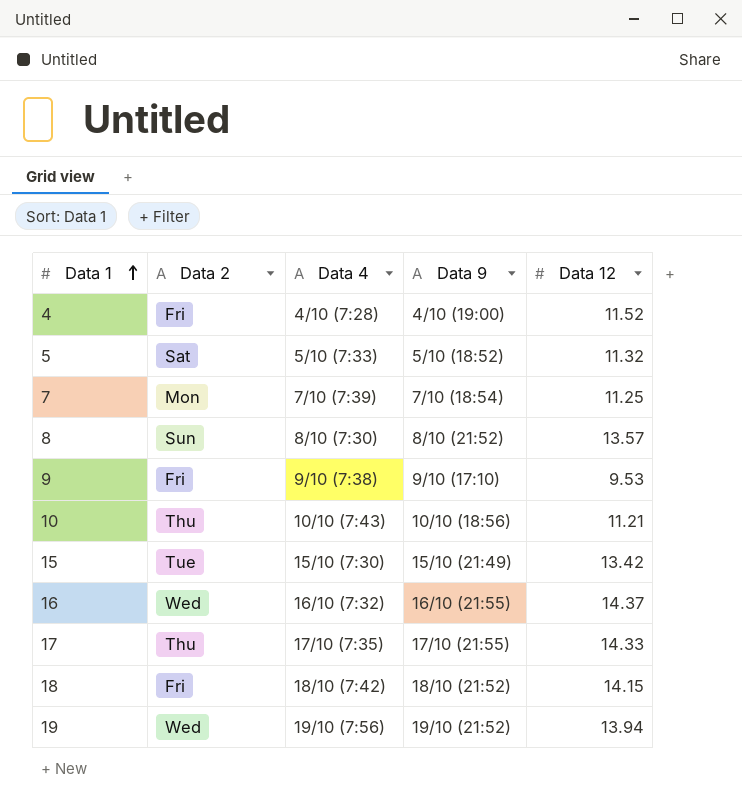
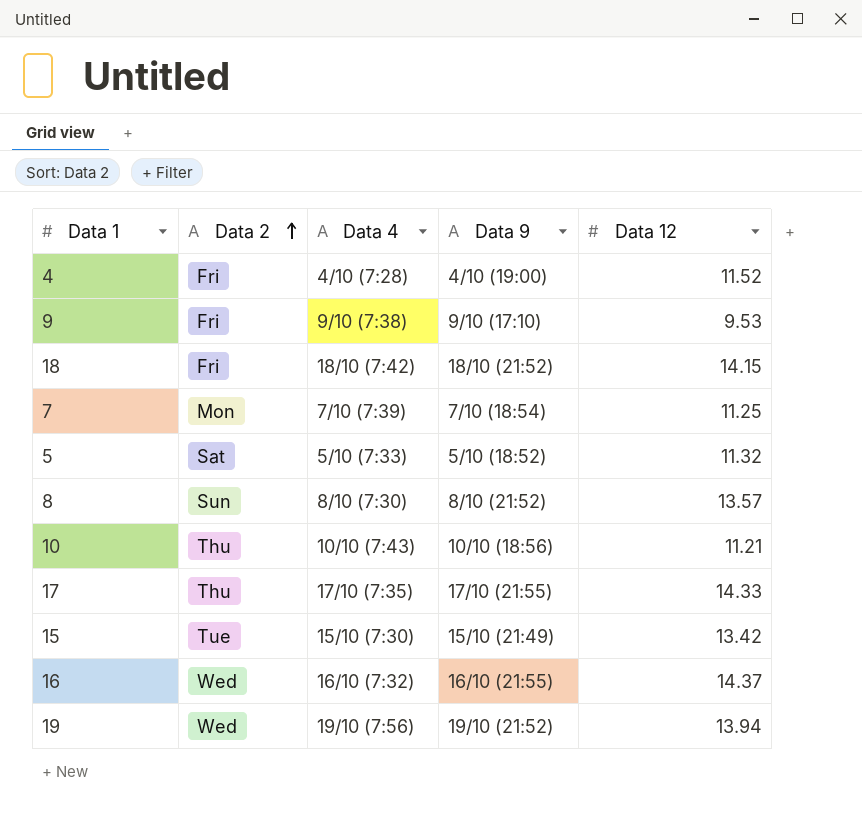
row order: Data 1 ascending -> Data 2 ascending

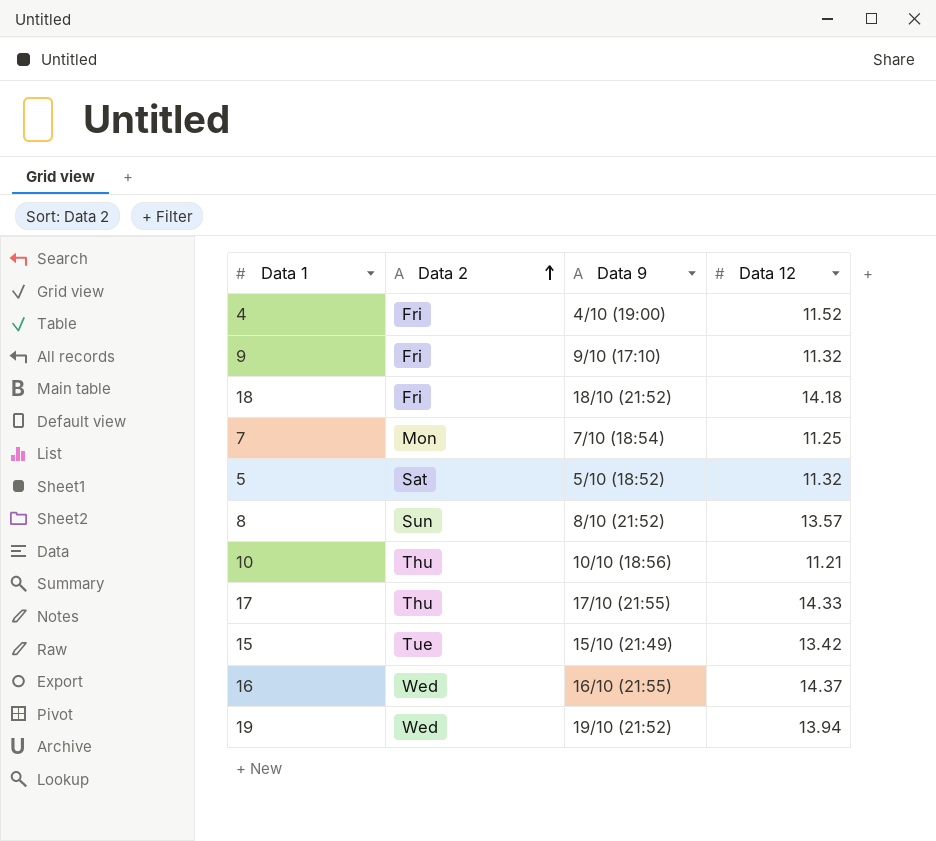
column Data 4 | position: 3 -> none
9 | Data 12: 9.53 -> 11.32
18 | Data 12: 14.15 -> 14.18

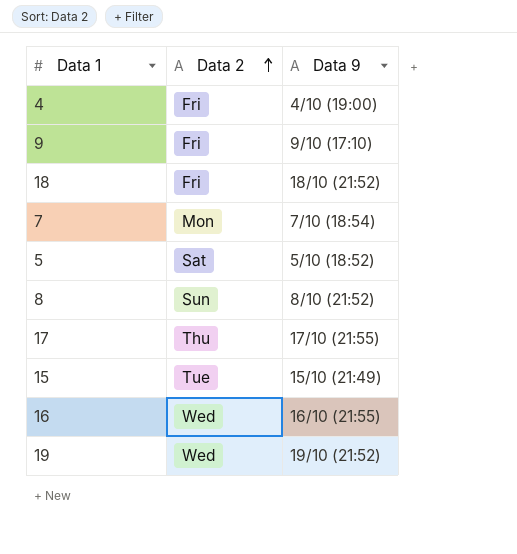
column Data 12 | position: 4 -> none
row 10: Thu | 10/10 (18:56) | 11.21 -> none

